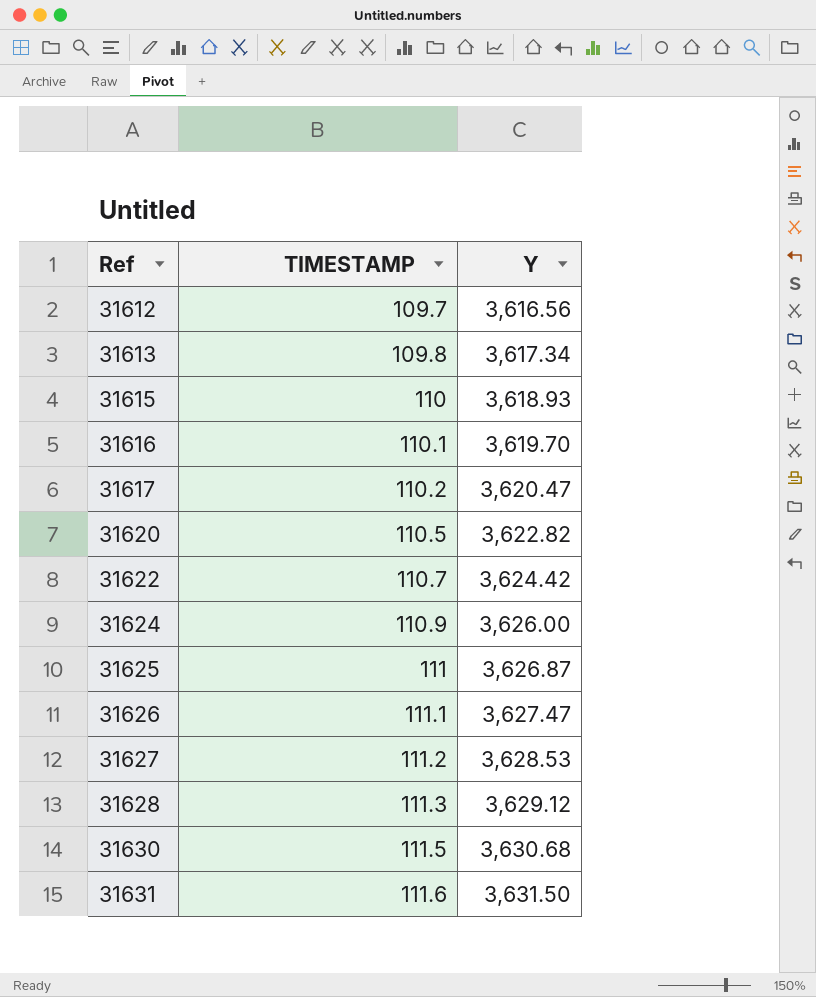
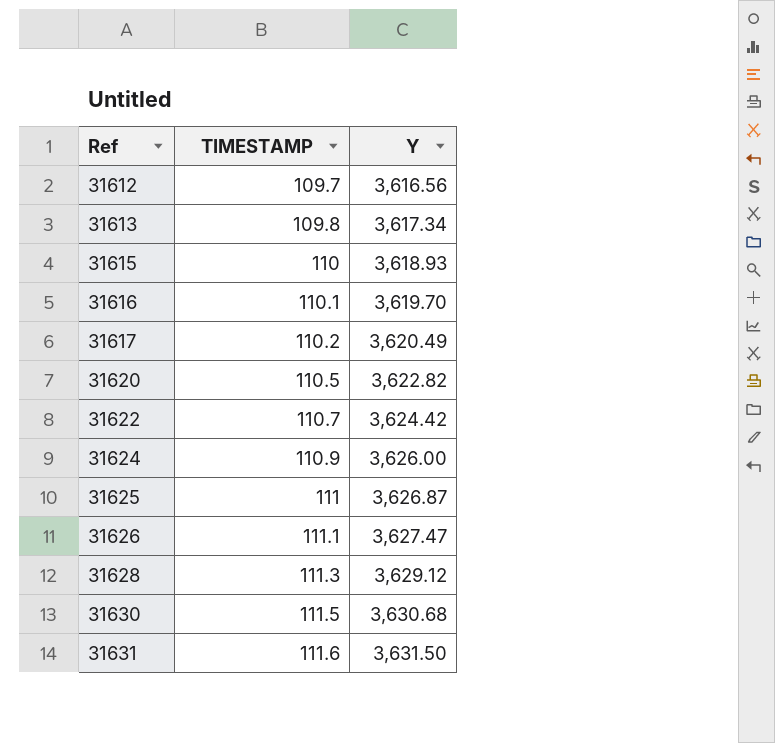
row 31627: 111.2 | 3,628.53 -> none
31617 | Y: 3,620.47 -> 3,620.49

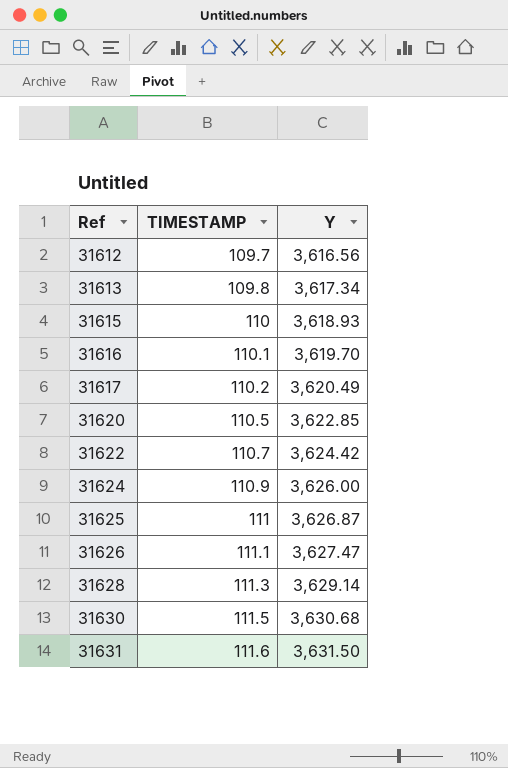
31620 | Y: 3,622.82 -> 3,622.85
31628 | Y: 3,629.12 -> 3,629.14

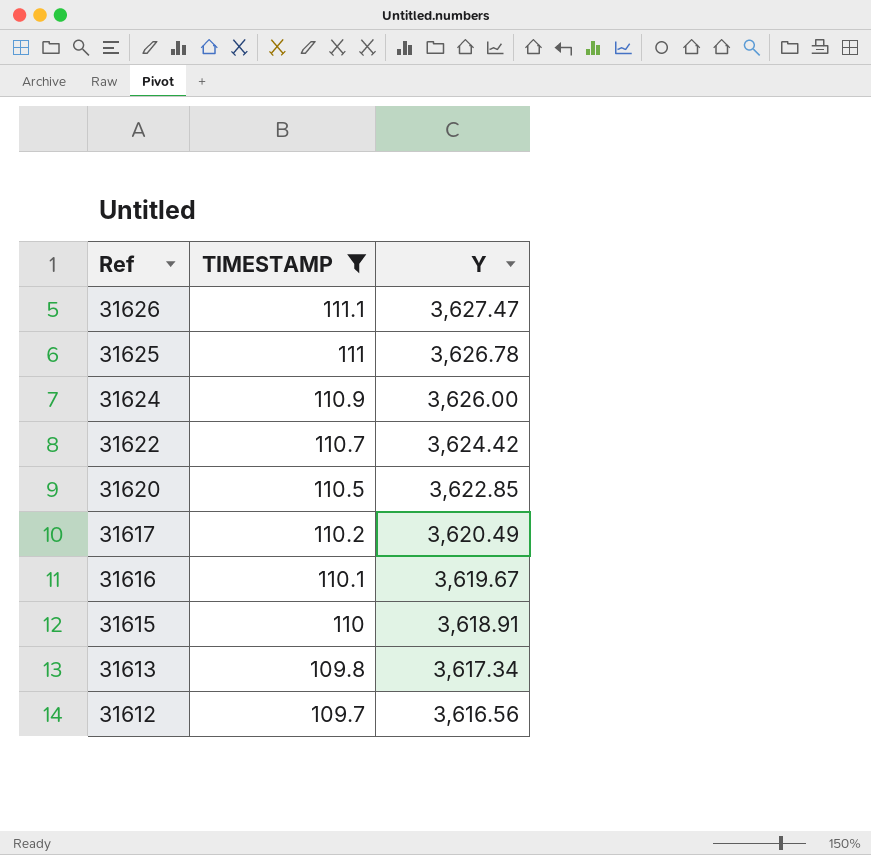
filter: none -> TIMESTAMP <= 111.1
row order: Ref ascending -> Ref descending
31625 | Y: 3,626.87 -> 3,626.78
31616 | Y: 3,619.70 -> 3,619.67
31615 | Y: 3,618.93 -> 3,618.91

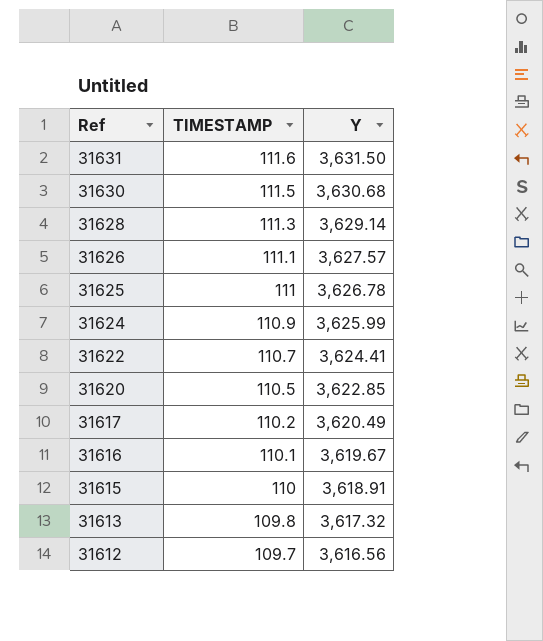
filter: TIMESTAMP <= 111.1 -> none
31626 | Y: 3,627.47 -> 3,627.57
31624 | Y: 3,626.00 -> 3,625.99
31622 | Y: 3,624.42 -> 3,624.41
31613 | Y: 3,617.34 -> 3,617.32

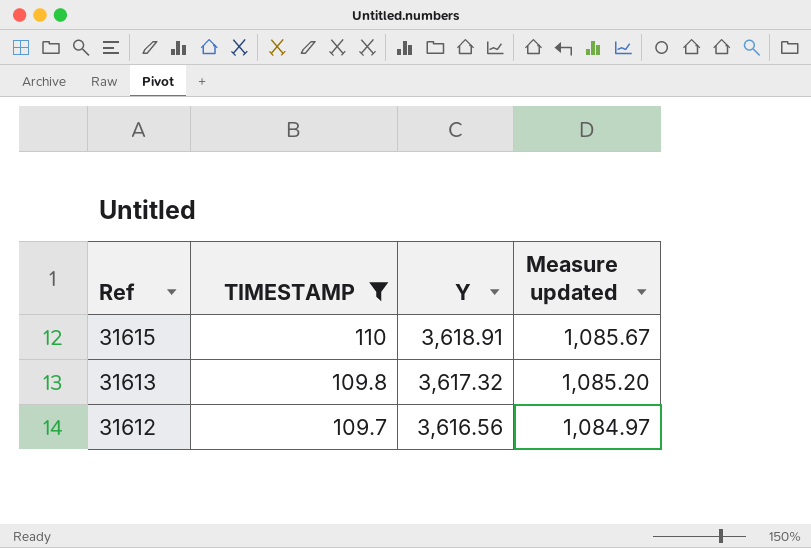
filter: none -> TIMESTAMP <= 110
column Measure updated | formula: none -> [Y] * 0.3

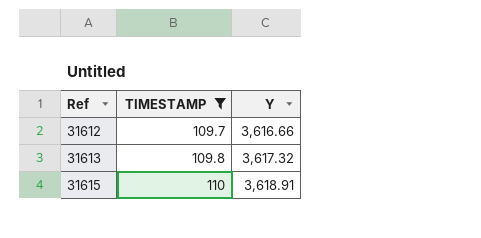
row order: Ref descending -> Ref ascending
column Measure updated | formula: [Y] * 0.3 -> none
31612 | Y: 3,616.56 -> 3,616.66

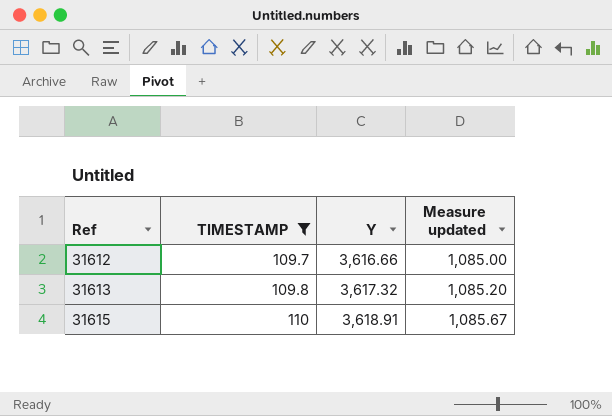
column Measure updated | formula: none -> [Y] * 0.3

